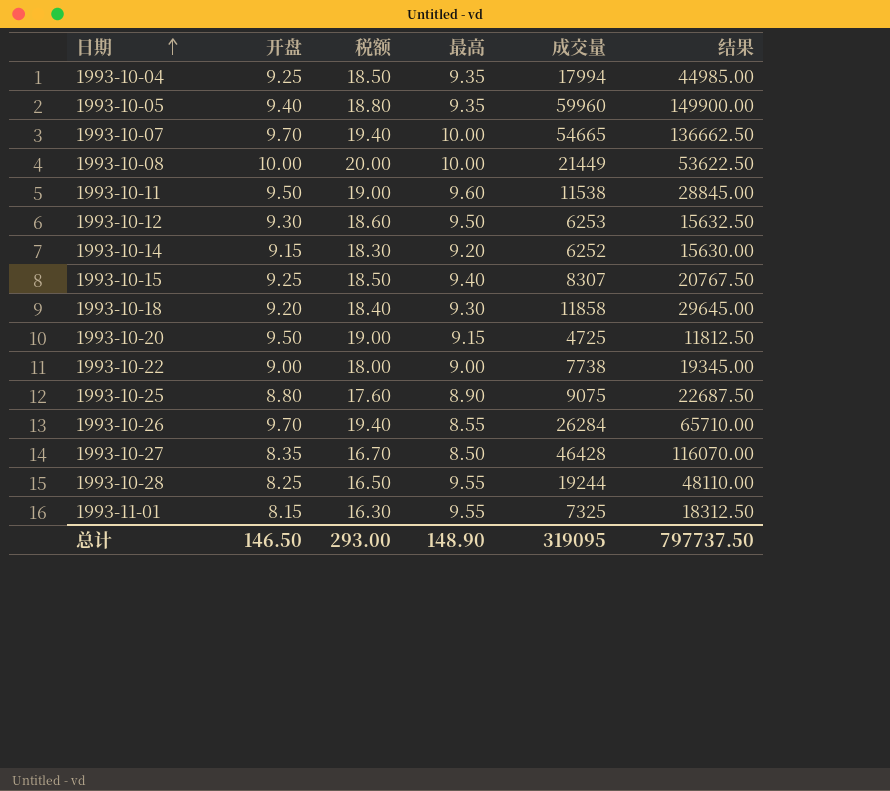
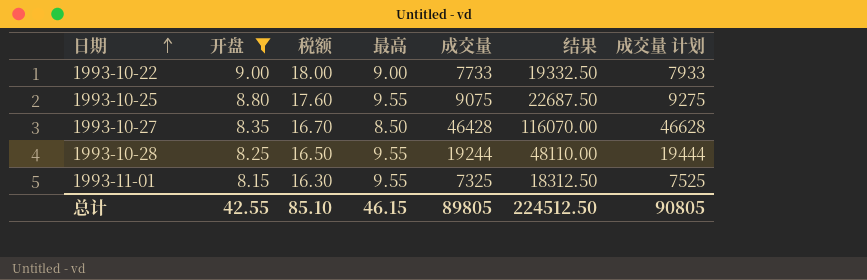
filter: none -> 开盘 <= 9.00
column 成交量 计划 | formula: none -> [成交量] + 200
1993-10-22 | 成交量: 7738 -> 7733
1993-10-22 | 结果: 19345.00 -> 19332.50
1993-10-25 | 最高: 8.90 -> 9.55
总计 | 开盘: 146.50 -> 42.55
总计 | 税额: 293.00 -> 85.10
总计 | 最高: 148.90 -> 46.15
总计 | 成交量: 319095 -> 89805
总计 | 结果: 797737.50 -> 224512.50

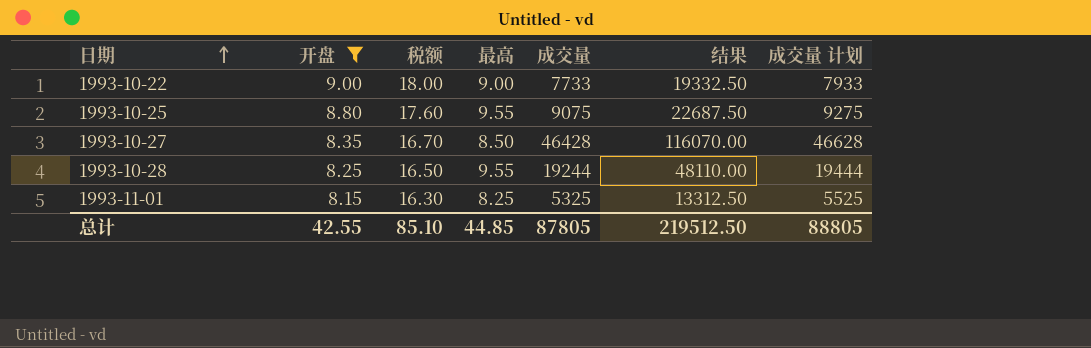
1993-11-01 | 最高: 9.55 -> 8.25
1993-11-01 | 成交量: 7325 -> 5325
1993-11-01 | 结果: 18312.50 -> 13312.50
1993-11-01 | 成交量 计划: 7525 -> 5525
总计 | 最高: 46.15 -> 44.85
总计 | 成交量: 89805 -> 87805
总计 | 结果: 224512.50 -> 219512.50
总计 | 成交量 计划: 90805 -> 88805

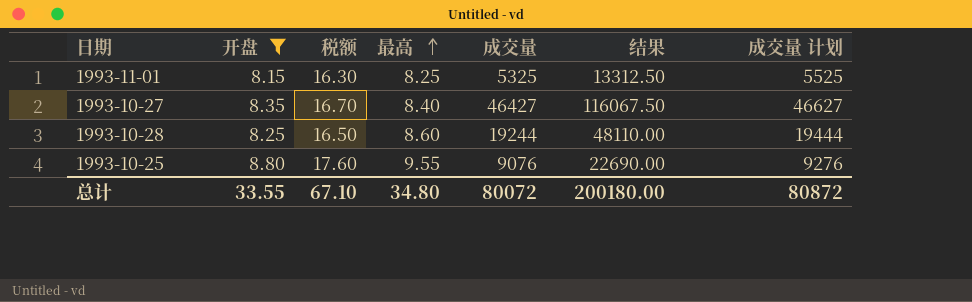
row order: 日期 ascending -> 最高 ascending
row 1993-10-22: 9.00 | 18.00 | 9.00 | 7733 | 19332.50 | 7933 -> none
1993-10-27 | 最高: 8.50 -> 8.40
1993-10-27 | 成交量: 46428 -> 46427
1993-10-27 | 结果: 116070.00 -> 116067.50
1993-10-27 | 成交量 计划: 46628 -> 46627
1993-10-28 | 最高: 9.55 -> 8.60
1993-10-25 | 成交量: 9075 -> 9076
1993-10-25 | 结果: 22687.50 -> 22690.00
1993-10-25 | 成交量 计划: 9275 -> 9276
总计 | 开盘: 42.55 -> 33.55
总计 | 税额: 85.10 -> 67.10
总计 | 最高: 44.85 -> 34.80
总计 | 成交量: 87805 -> 80072
总计 | 结果: 219512.50 -> 200180.00
总计 | 成交量 计划: 88805 -> 80872

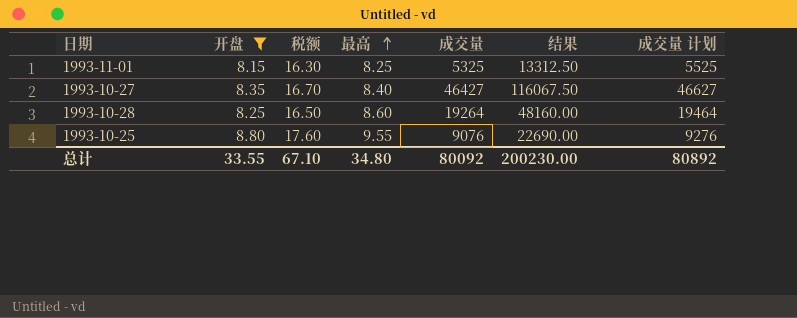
1993-10-28 | 成交量: 19244 -> 19264
1993-10-28 | 结果: 48110.00 -> 48160.00
1993-10-28 | 成交量 计划: 19444 -> 19464
总计 | 成交量: 80072 -> 80092
总计 | 结果: 200180.00 -> 200230.00
总计 | 成交量 计划: 80872 -> 80892

